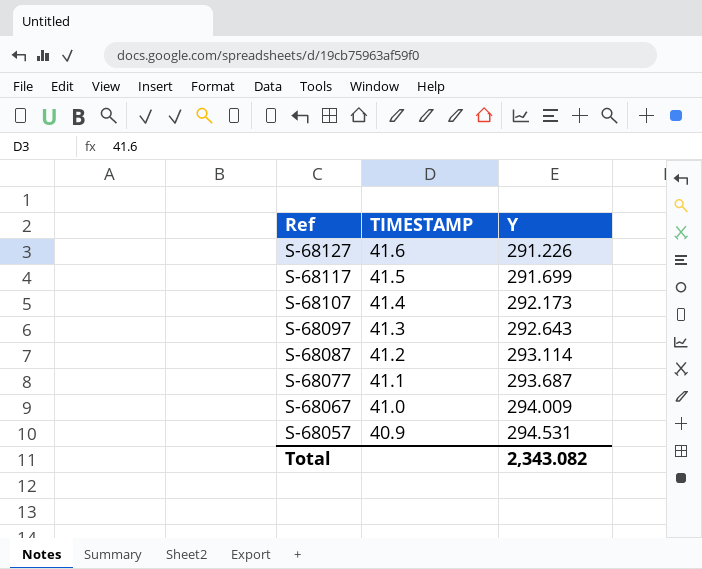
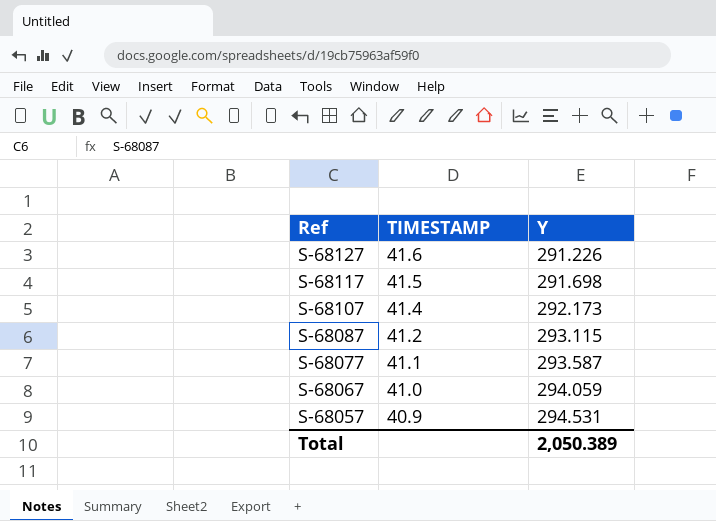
row S-68097: 41.3 | 292.643 -> none
S-68117 | Y: 291.699 -> 291.698
S-68087 | Y: 293.114 -> 293.115
S-68077 | Y: 293.687 -> 293.587
S-68067 | Y: 294.009 -> 294.059
Total | Y: 2,343.082 -> 2,050.389

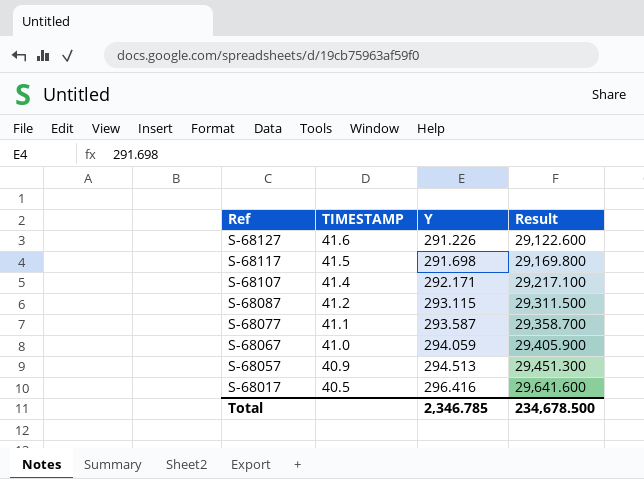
column Result | formula: none -> [Y] * 100
S-68107 | Y: 292.173 -> 292.171
S-68057 | Y: 294.531 -> 294.513
row S-68017: none -> 40.5 | 296.416 | 29,641.600
Total | Y: 2,050.389 -> 2,346.785

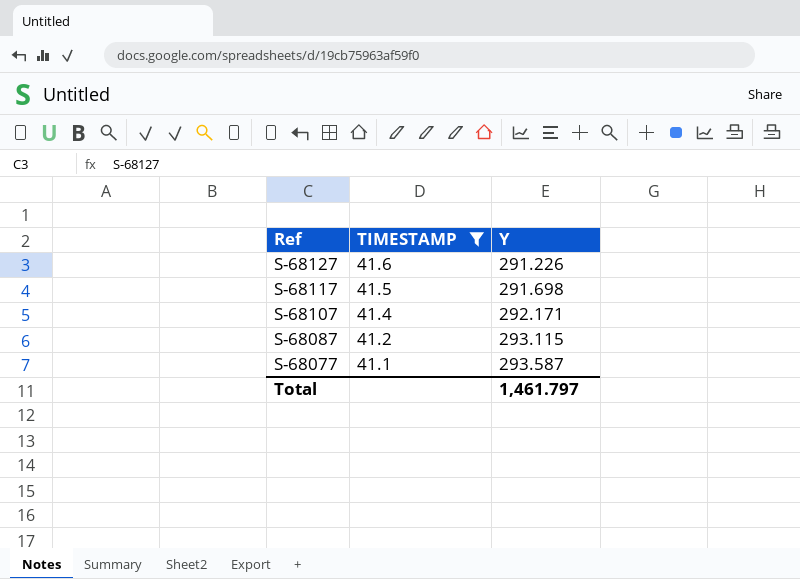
filter: none -> TIMESTAMP >= 41.1
column Result | formula: [Y] * 100 -> none
Total | Y: 2,346.785 -> 1,461.797

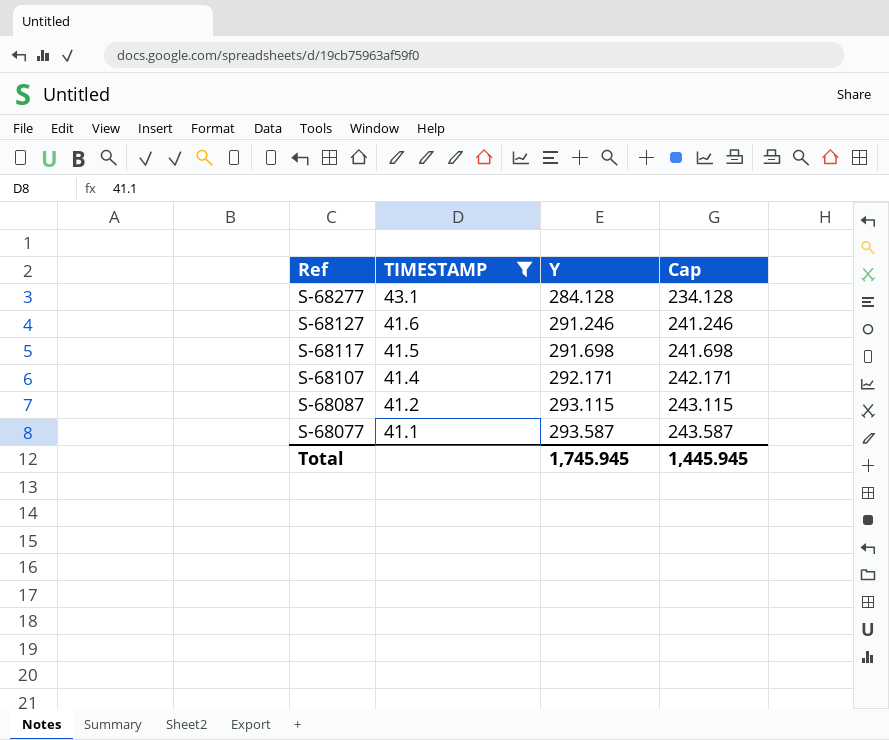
column Cap | formula: none -> [Y] - 50
row S-68277: none -> 43.1 | 284.128 | 234.128
S-68127 | Y: 291.226 -> 291.246
Total | Y: 1,461.797 -> 1,745.945

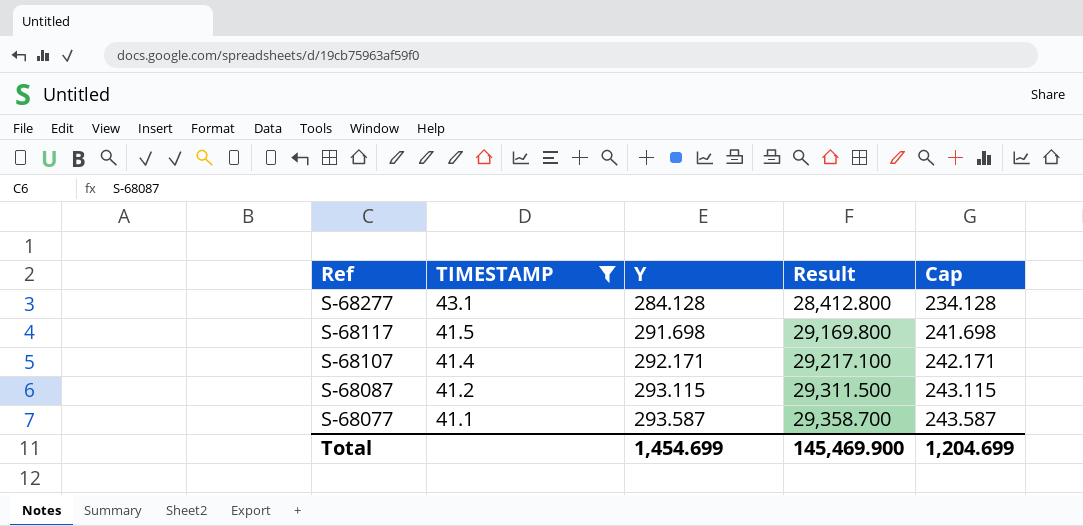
column Result | formula: none -> [Y] * 100
row S-68127: 41.6 | 291.246 | 241.246 -> none
Total | Y: 1,745.945 -> 1,454.699
Total | Cap: 1,445.945 -> 1,204.699

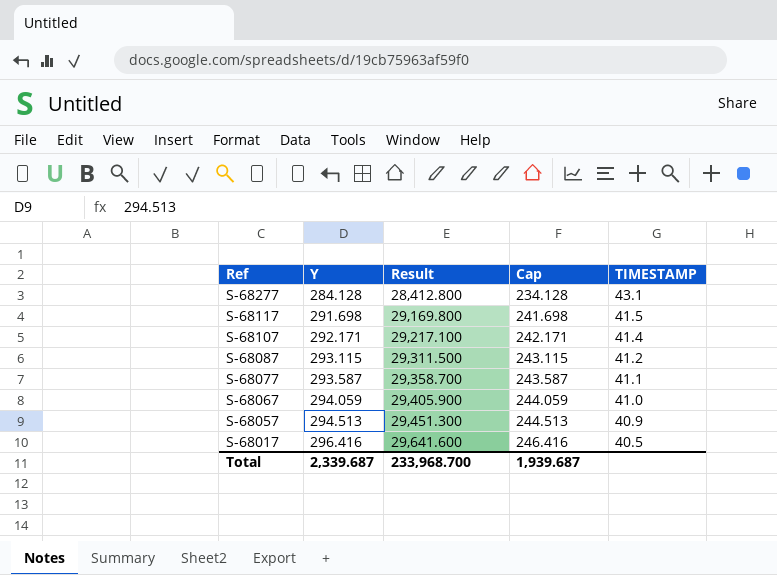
filter: TIMESTAMP >= 41.1 -> none
column TIMESTAMP | position: 2 -> 5
Total | Y: 1,454.699 -> 2,339.687
Total | Result: 145,469.900 -> 233,968.700
Total | Cap: 1,204.699 -> 1,939.687

